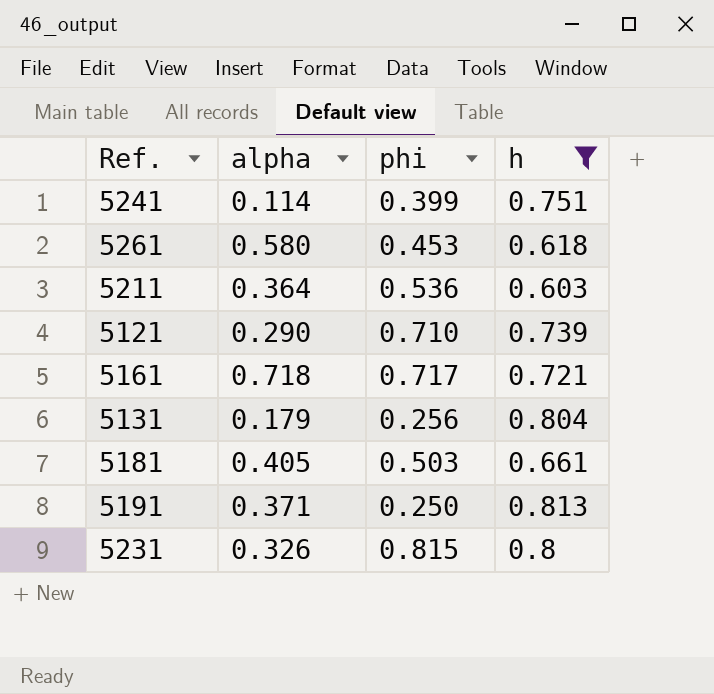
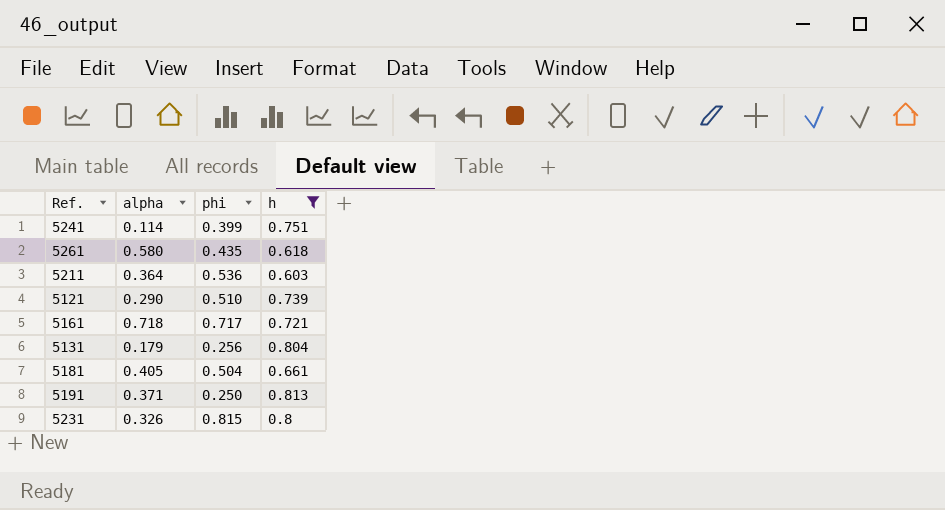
5261 | phi: 0.453 -> 0.435
5121 | phi: 0.710 -> 0.510
5181 | phi: 0.503 -> 0.504

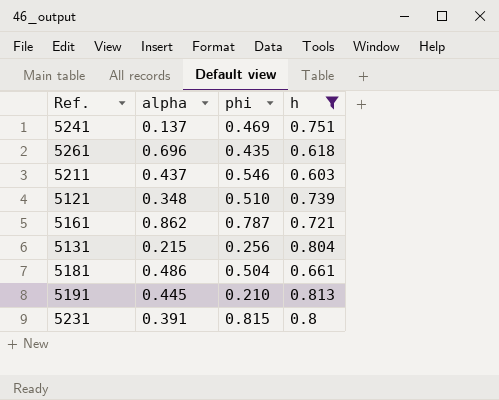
5241 | alpha: 0.114 -> 0.137
5241 | phi: 0.399 -> 0.469
5261 | alpha: 0.580 -> 0.696
5211 | alpha: 0.364 -> 0.437
5211 | phi: 0.536 -> 0.546
5121 | alpha: 0.290 -> 0.348
5161 | alpha: 0.718 -> 0.862
5161 | phi: 0.717 -> 0.787
5131 | alpha: 0.179 -> 0.215
5181 | alpha: 0.405 -> 0.486
5191 | alpha: 0.371 -> 0.445
5191 | phi: 0.250 -> 0.210
5231 | alpha: 0.326 -> 0.391

